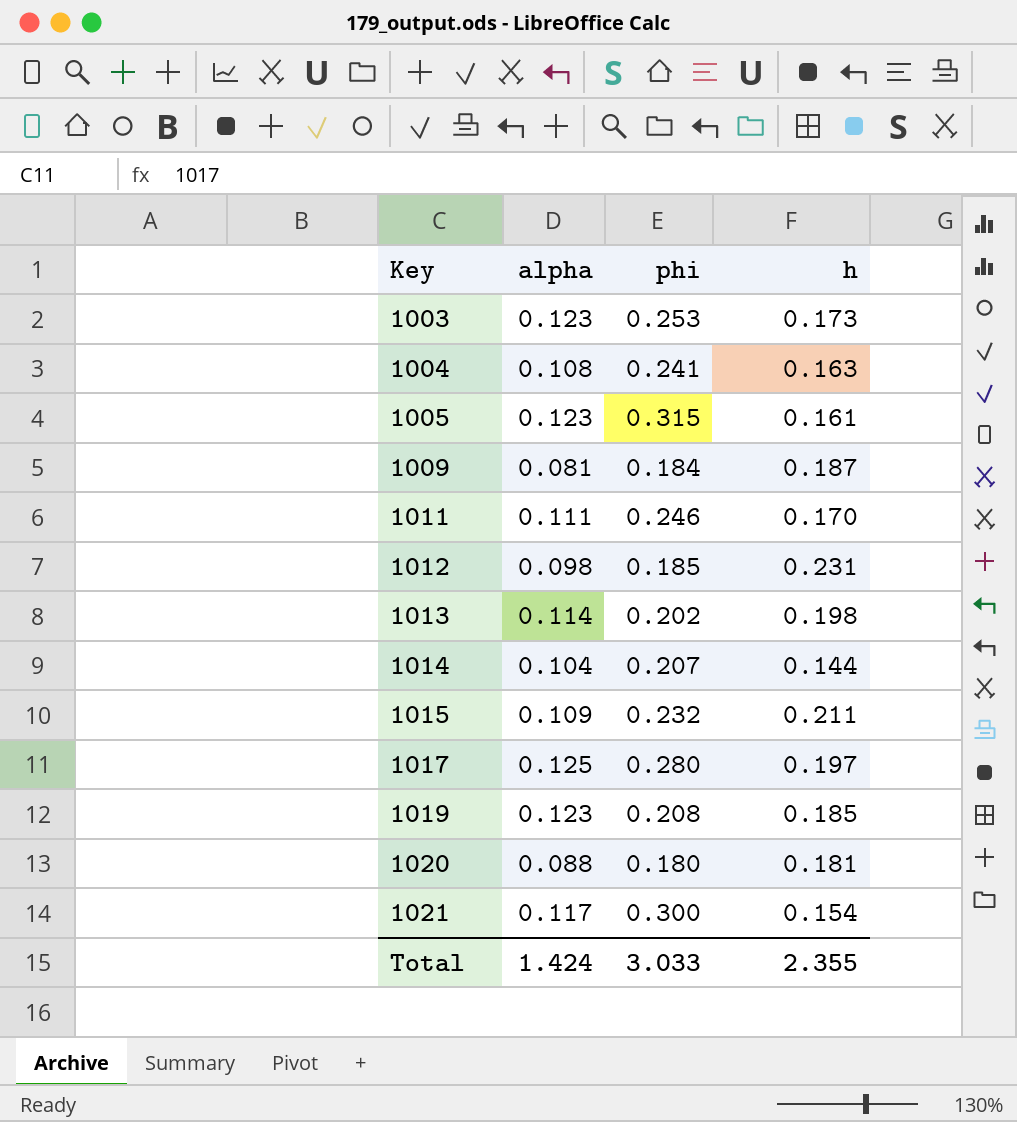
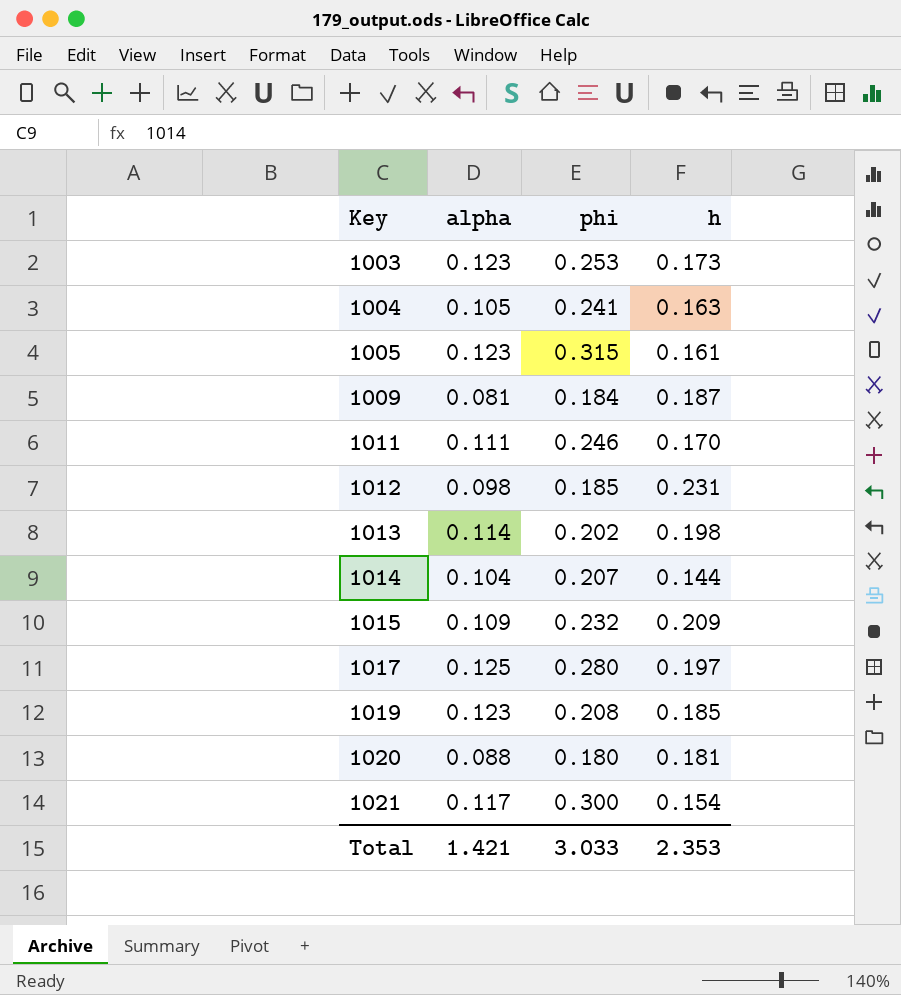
1004 | alpha: 0.108 -> 0.105
1015 | h: 0.211 -> 0.209
Total | alpha: 1.424 -> 1.421
Total | h: 2.355 -> 2.353

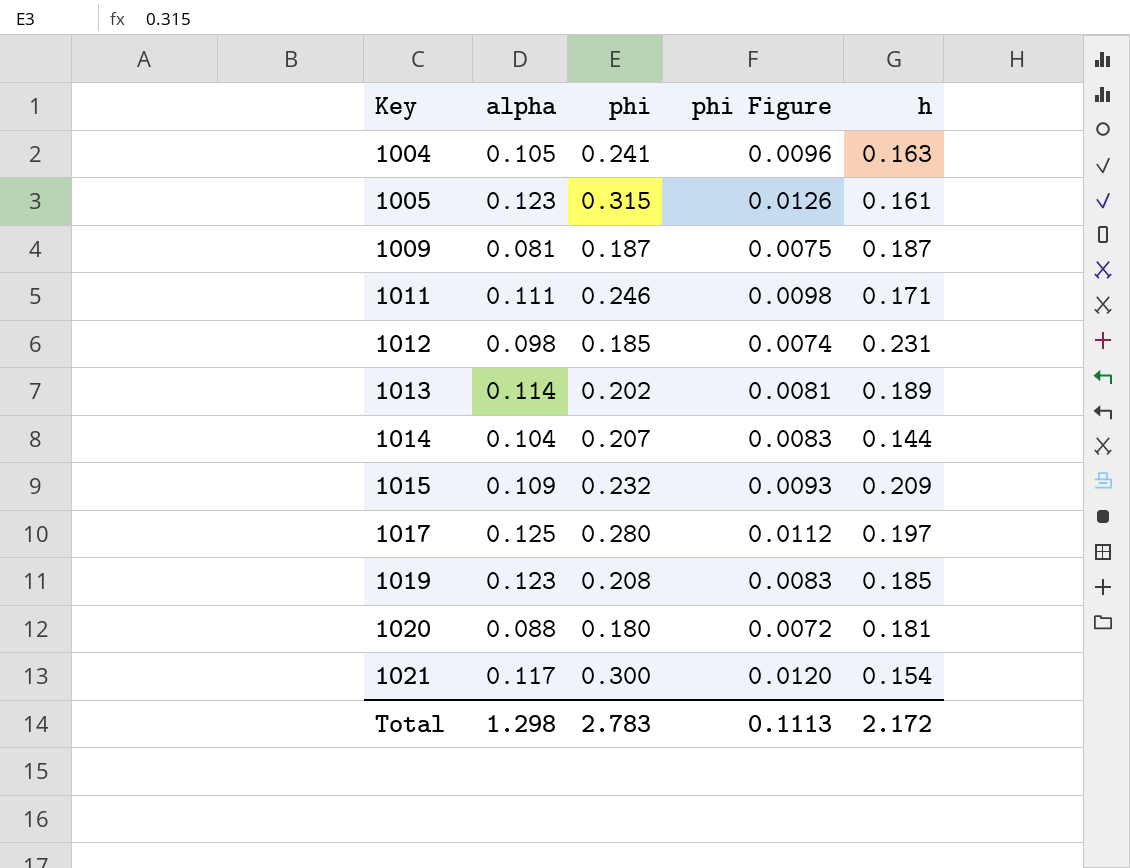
column phi Figure | formula: none -> [phi] * 0.04
row 1003: 0.123 | 0.253 | 0.173 -> none
1009 | phi: 0.184 -> 0.187
1011 | h: 0.170 -> 0.171
1013 | h: 0.198 -> 0.189
Total | alpha: 1.421 -> 1.298
Total | phi: 3.033 -> 2.783
Total | h: 2.353 -> 2.172

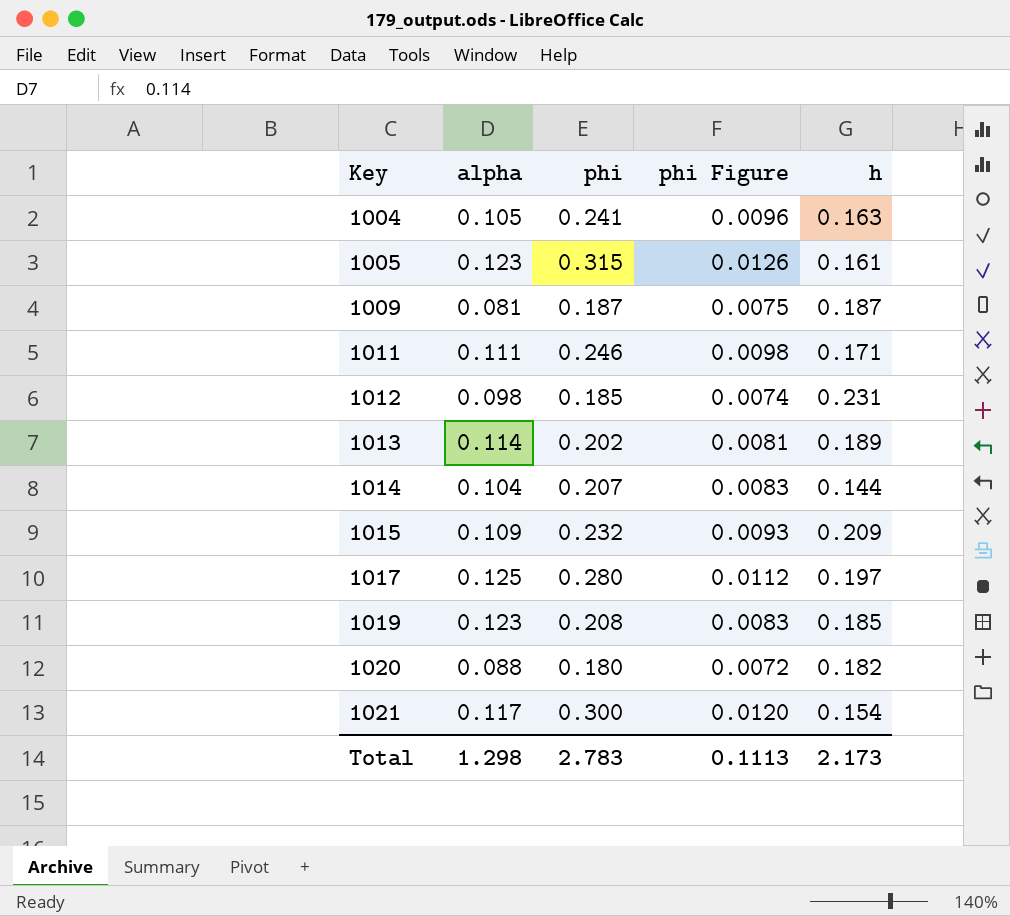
1020 | h: 0.181 -> 0.182
Total | h: 2.172 -> 2.173

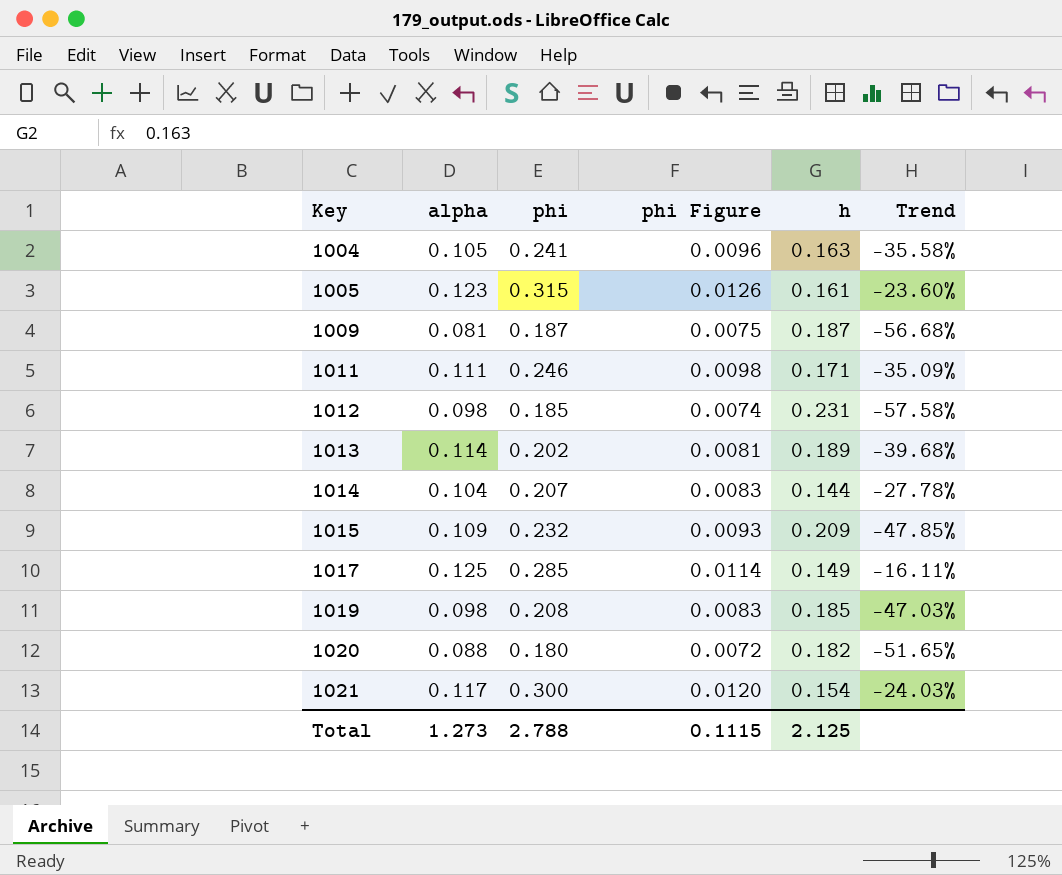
column Trend | formula: none -> ([alpha] - [h]) / [h]
1017 | phi: 0.280 -> 0.285
1017 | phi Figure: 0.0112 -> 0.0114
1017 | h: 0.197 -> 0.149
1019 | alpha: 0.123 -> 0.098
Total | alpha: 1.298 -> 1.273
Total | phi: 2.783 -> 2.788
Total | phi Figure: 0.1113 -> 0.1115
Total | h: 2.173 -> 2.125

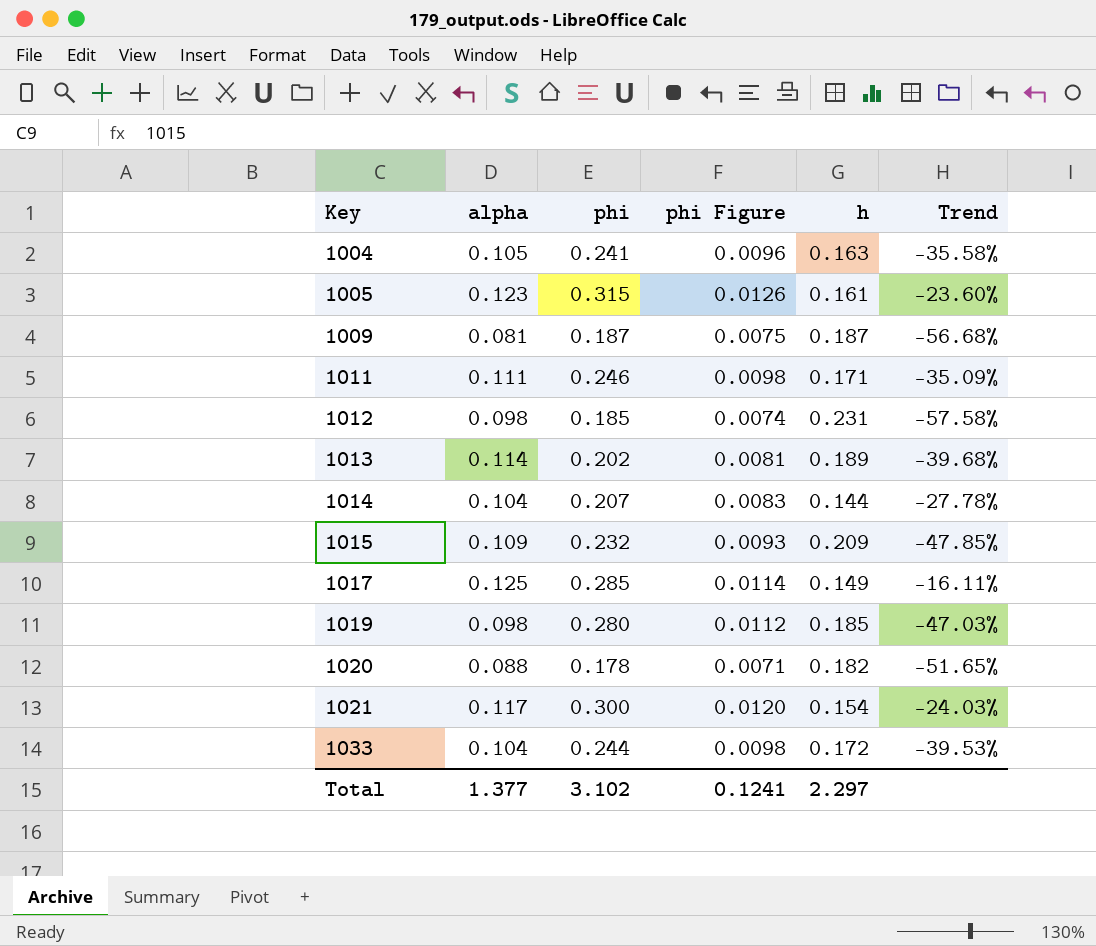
1019 | phi: 0.208 -> 0.280
1019 | phi Figure: 0.0083 -> 0.0112
1020 | phi: 0.180 -> 0.178
1020 | phi Figure: 0.0072 -> 0.0071
row 1033: none -> 0.104 | 0.244 | 0.0098 | 0.172 | -39.53%
Total | alpha: 1.273 -> 1.377
Total | phi: 2.788 -> 3.102
Total | phi Figure: 0.1115 -> 0.1241
Total | h: 2.125 -> 2.297

